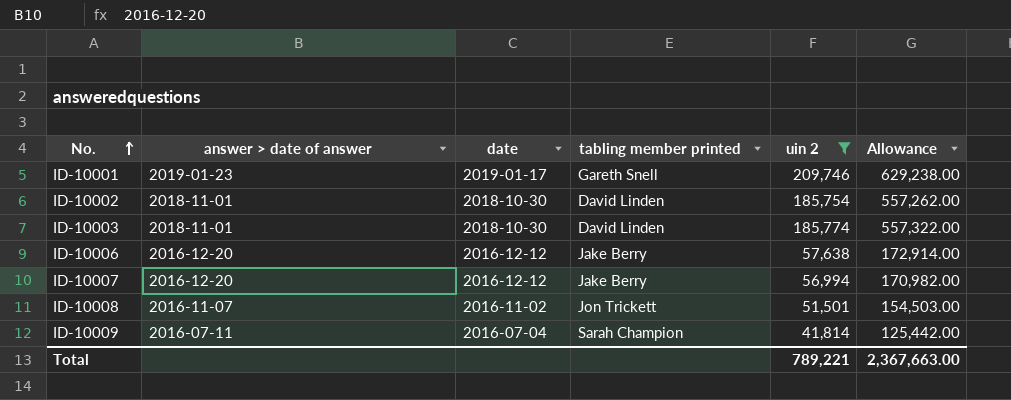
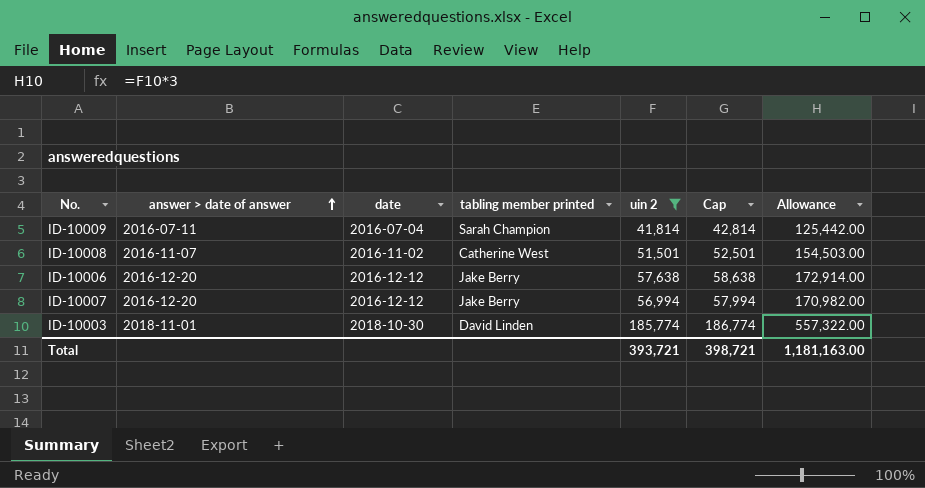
row order: No. ascending -> answer > date of answer ascending
column Cap | formula: none -> [uin 2] + 1000
row ID-10001: 2019-01-23 | 2019-01-17 | Gareth Snell | 209,746 | 629,238.00 -> none
row ID-10002: 2018-11-01 | 2018-10-30 | David Linden | 185,754 | 557,262.00 -> none
ID-10008 | tabling member printed: Jon Trickett -> Catherine West
Total | uin 2: 789,221 -> 393,721
Total | Allowance: 2,367,663.00 -> 1,181,163.00

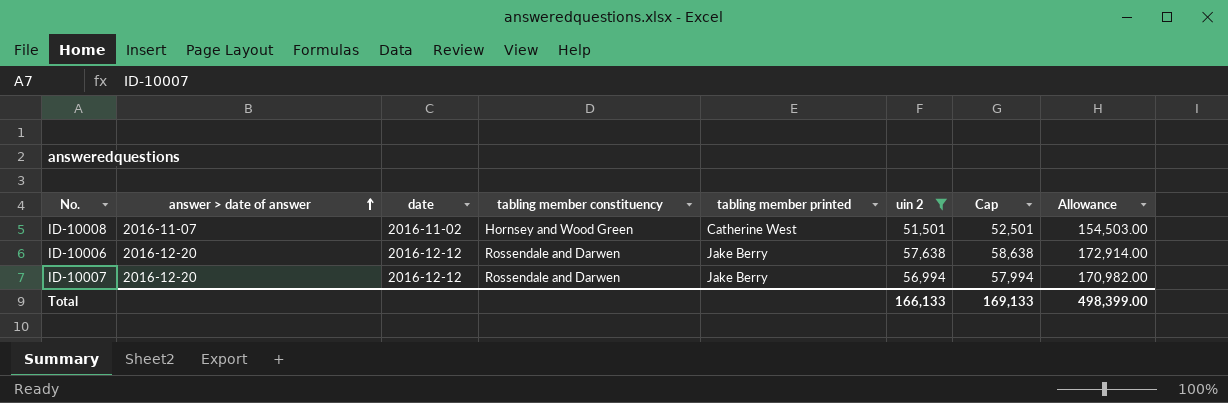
column tabling member constituency | position: none -> 4
row ID-10009: 2016-07-11 | 2016-07-04 | Sarah Champion | 41,814 | 42,814 | 125,442.00 -> none
row ID-10003: 2018-11-01 | 2018-10-30 | David Linden | 185,774 | 186,774 | 557,322.00 -> none
Total | uin 2: 393,721 -> 166,133
Total | Cap: 398,721 -> 169,133
Total | Allowance: 1,181,163.00 -> 498,399.00

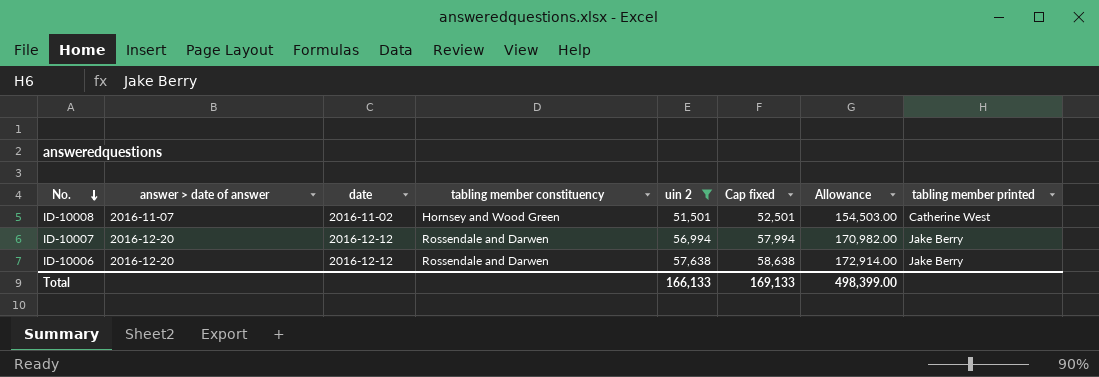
row order: answer > date of answer ascending -> No. descending
column name: Cap -> Cap fixed
column tabling member printed | position: 5 -> 8

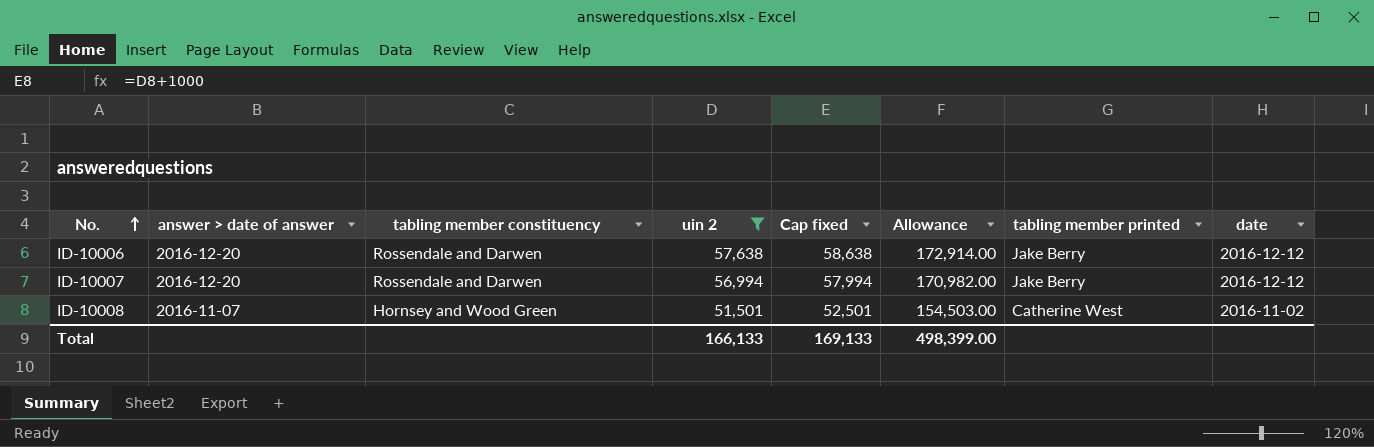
row order: No. descending -> No. ascending
column date | position: 3 -> 8

